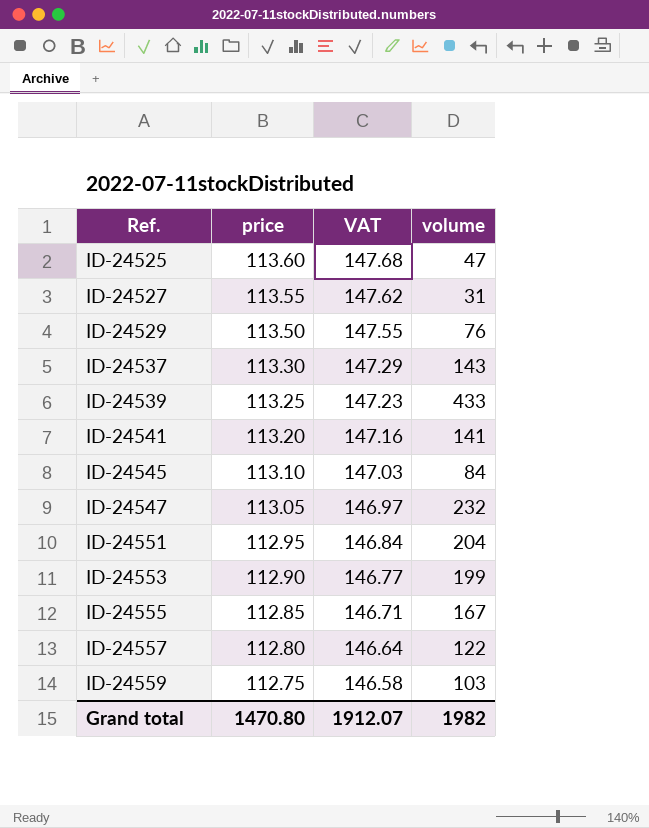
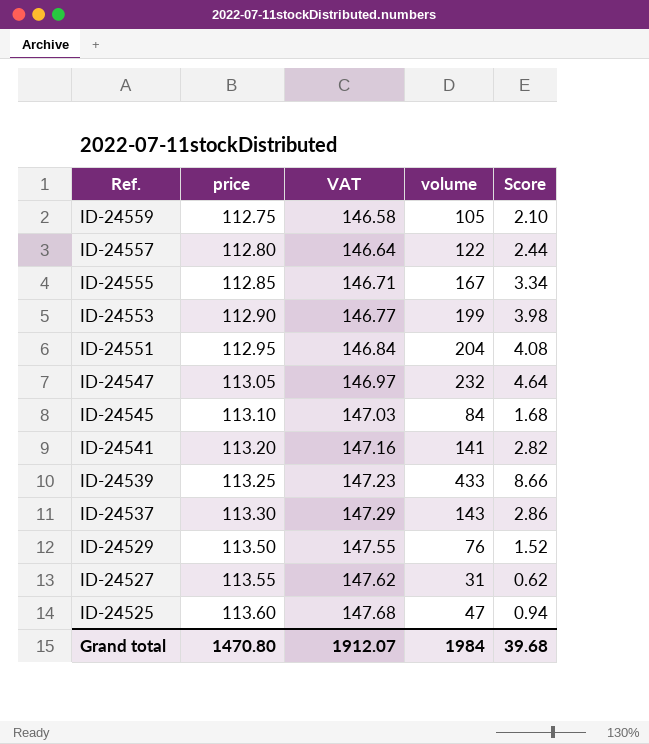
row order: Ref. ascending -> Ref. descending
column Score | formula: none -> [volume] * 0.02
ID-24559 | volume: 103 -> 105
Grand total | volume: 1982 -> 1984

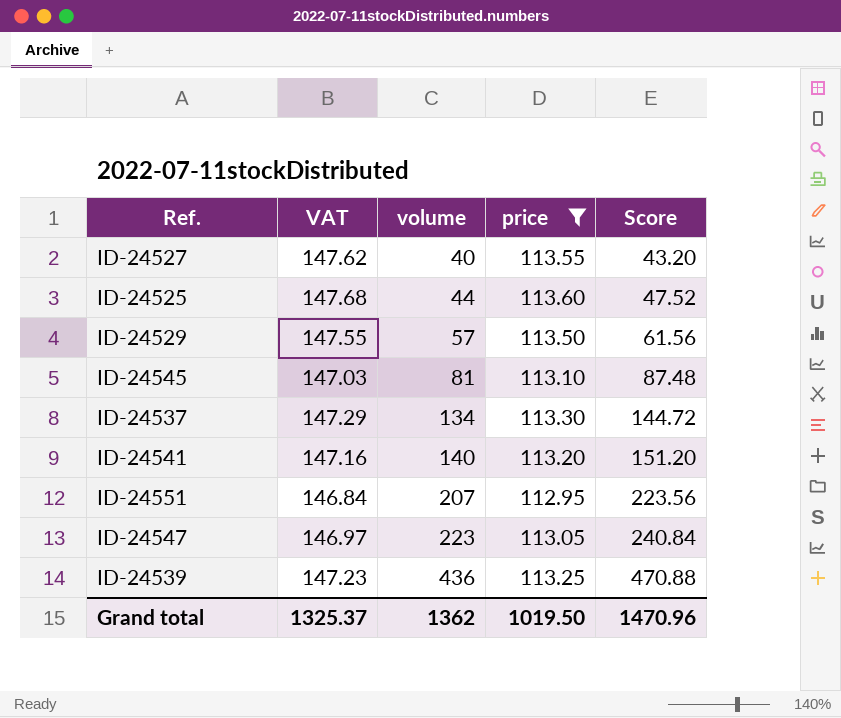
filter: none -> price >= 112.95
row order: Ref. descending -> volume ascending
column price | position: 2 -> 4
column Score | formula: [volume] * 0.02 -> [volume] * 1.08
ID-24527 | volume: 31 -> 40
ID-24525 | volume: 47 -> 44
ID-24529 | volume: 76 -> 57
ID-24545 | volume: 84 -> 81
ID-24537 | volume: 143 -> 134
ID-24541 | volume: 141 -> 140
ID-24551 | volume: 204 -> 207
ID-24547 | volume: 232 -> 223
ID-24539 | volume: 433 -> 436
Grand total | VAT: 1912.07 -> 1325.37
Grand total | volume: 1984 -> 1362
Grand total | price: 1470.80 -> 1019.50
Grand total | Score: 39.68 -> 1470.96

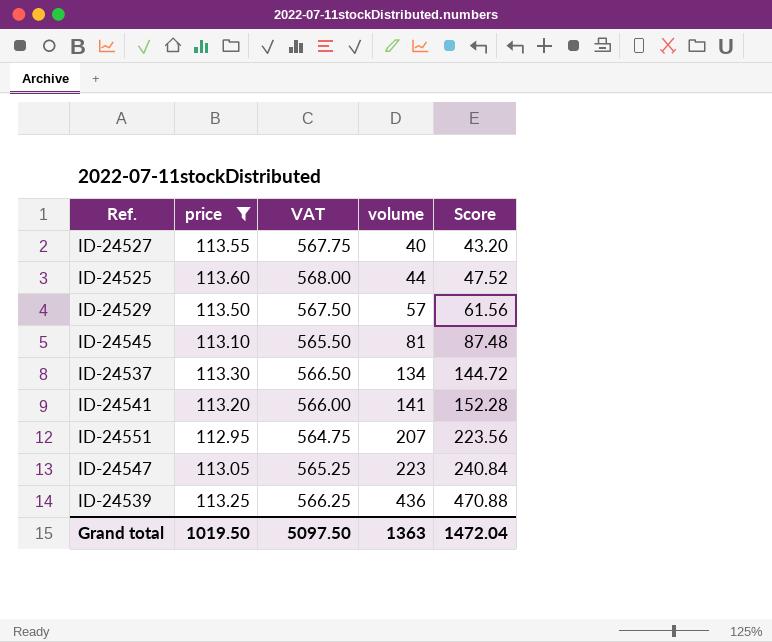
column price | position: 4 -> 2
column VAT | formula: [price] * 1.3 -> [price] * 5
ID-24541 | volume: 140 -> 141
ID-24541 | Score: 151.20 -> 152.28
Grand total | VAT: 1325.37 -> 5097.50
Grand total | volume: 1362 -> 1363
Grand total | Score: 1470.96 -> 1472.04

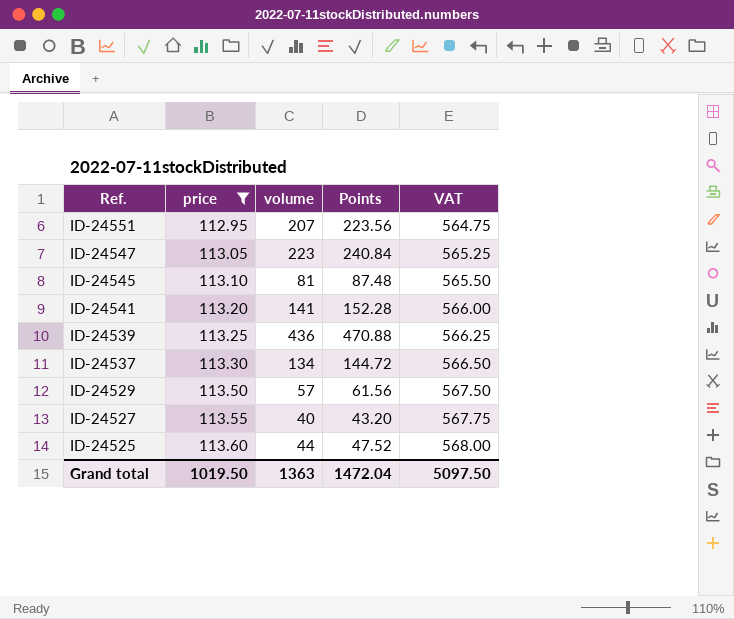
row order: volume ascending -> Ref. descending
column name: Score -> Points
column VAT | position: 3 -> 5

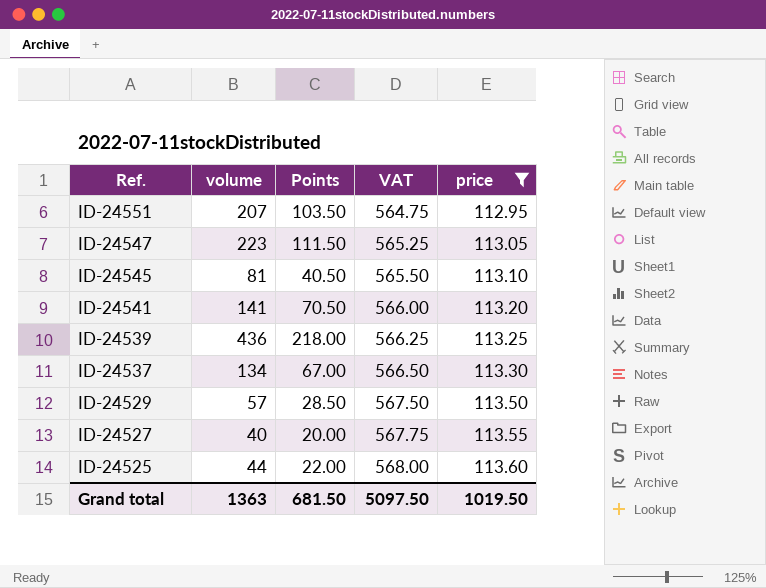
column Points | formula: [volume] * 1.08 -> [volume] * 0.5
column price | position: 2 -> 5
Grand total | Points: 1472.04 -> 681.50

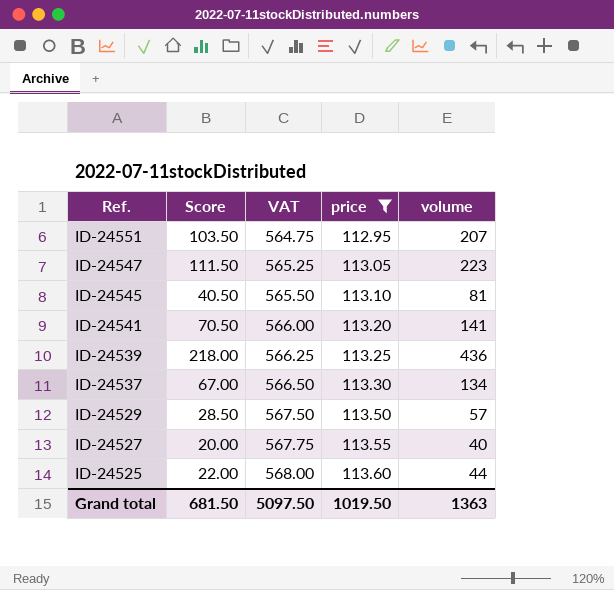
column name: Points -> Score
column volume | position: 2 -> 5

